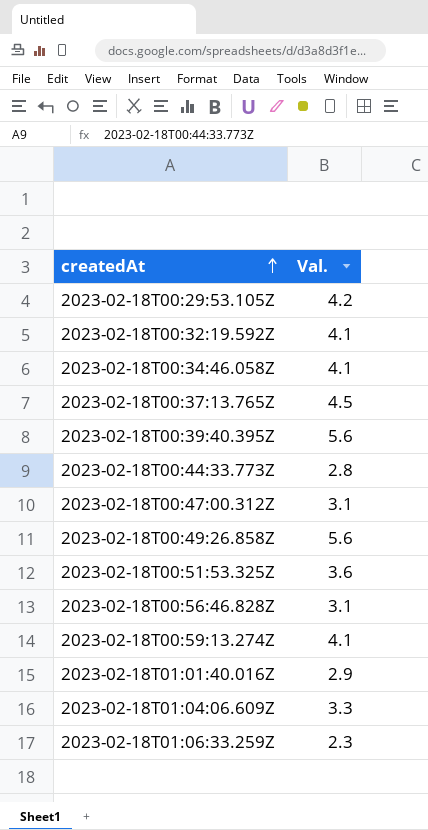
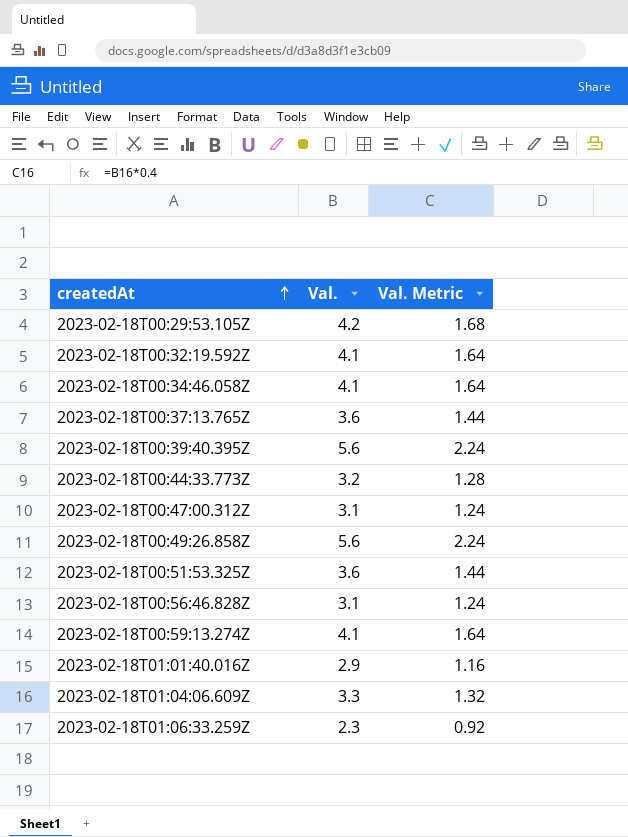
column Val. Metric | formula: none -> [Val.] * 0.4
2023-02-18T00:37:13.765Z | Val.: 4.5 -> 3.6
2023-02-18T00:44:33.773Z | Val.: 2.8 -> 3.2

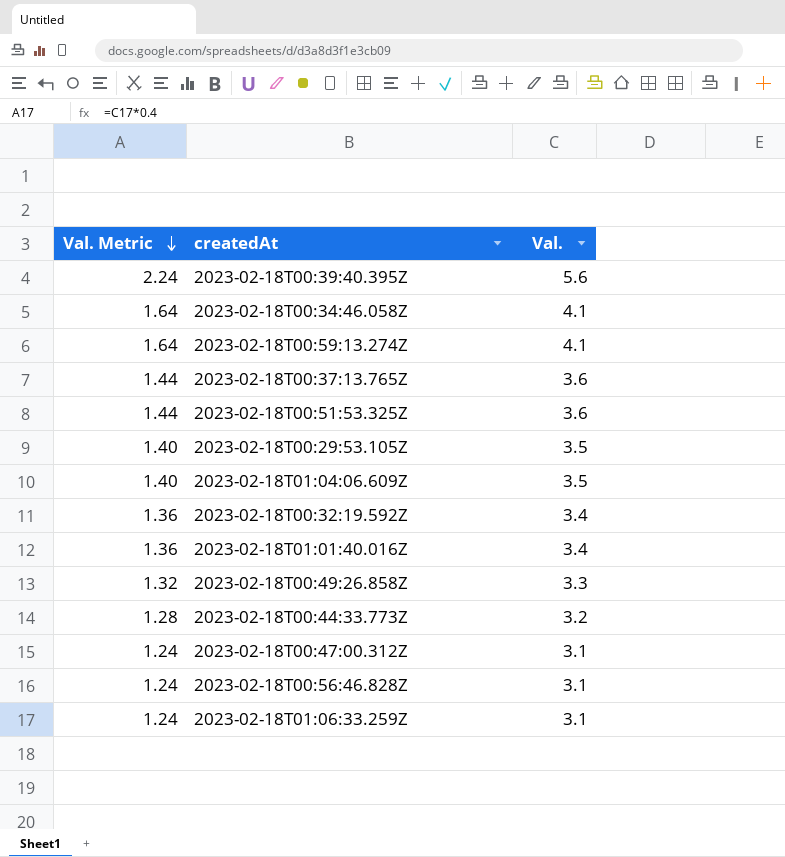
row order: createdAt ascending -> Val. Metric descending
column Val. Metric | position: 3 -> 1
2023-02-18T00:29:53.105Z | Val. Metric: 1.68 -> 1.40
2023-02-18T00:29:53.105Z | Val.: 4.2 -> 3.5
2023-02-18T01:04:06.609Z | Val. Metric: 1.32 -> 1.40
2023-02-18T01:04:06.609Z | Val.: 3.3 -> 3.5
2023-02-18T00:32:19.592Z | Val. Metric: 1.64 -> 1.36
2023-02-18T00:32:19.592Z | Val.: 4.1 -> 3.4
2023-02-18T01:01:40.016Z | Val. Metric: 1.16 -> 1.36
2023-02-18T01:01:40.016Z | Val.: 2.9 -> 3.4
2023-02-18T00:49:26.858Z | Val. Metric: 2.24 -> 1.32
2023-02-18T00:49:26.858Z | Val.: 5.6 -> 3.3
2023-02-18T01:06:33.259Z | Val. Metric: 0.92 -> 1.24
2023-02-18T01:06:33.259Z | Val.: 2.3 -> 3.1

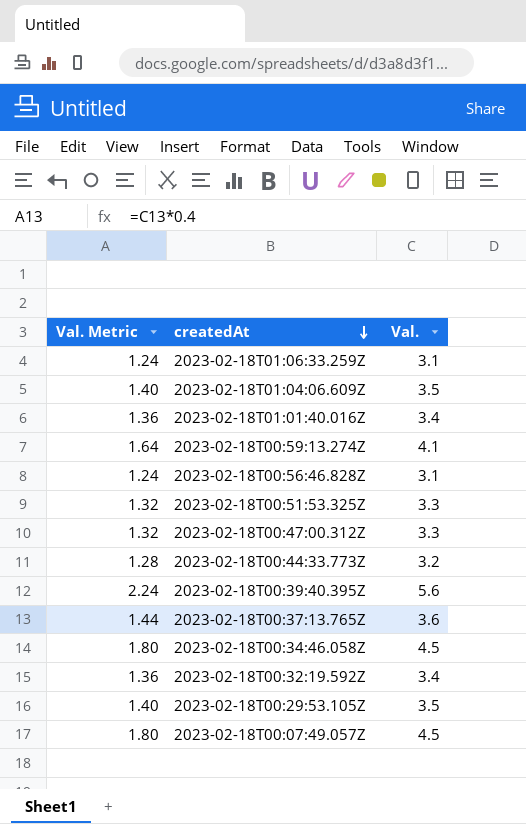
row order: Val. Metric descending -> createdAt descending
row 2023-02-18T00:49:26.858Z: 1.32 | 3.3 -> none
2023-02-18T00:51:53.325Z | Val. Metric: 1.44 -> 1.32
2023-02-18T00:51:53.325Z | Val.: 3.6 -> 3.3
2023-02-18T00:47:00.312Z | Val. Metric: 1.24 -> 1.32
2023-02-18T00:47:00.312Z | Val.: 3.1 -> 3.3
2023-02-18T00:34:46.058Z | Val. Metric: 1.64 -> 1.80
2023-02-18T00:34:46.058Z | Val.: 4.1 -> 4.5
row 2023-02-18T00:07:49.057Z: none -> 1.80 | 4.5

